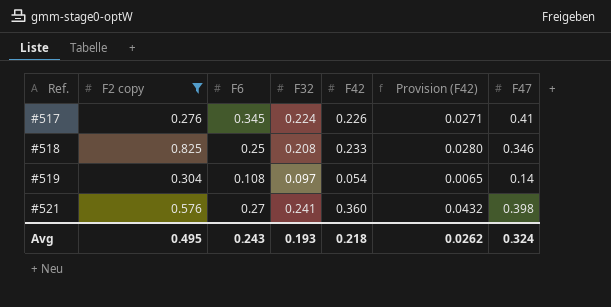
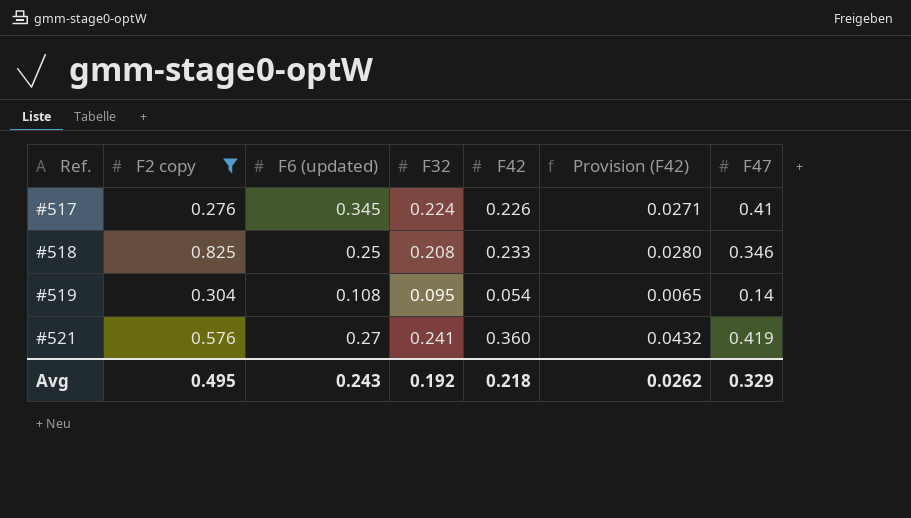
column name: F6 -> F6 (updated)
#519 | F32: 0.097 -> 0.095
#521 | F47: 0.398 -> 0.419
Avg | F32: 0.193 -> 0.192
Avg | F47: 0.324 -> 0.329

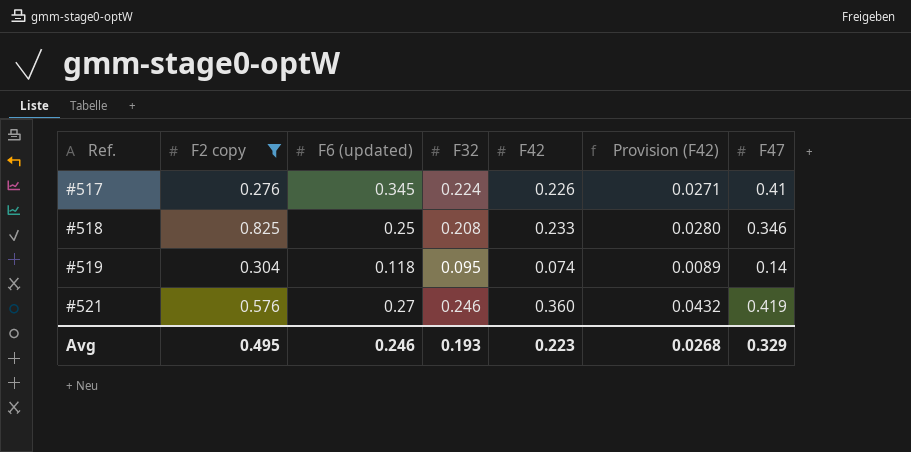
#519 | F6 (updated): 0.108 -> 0.118
#519 | F42: 0.054 -> 0.074
#519 | Provision (F42): 0.0065 -> 0.0089
#521 | F32: 0.241 -> 0.246
Avg | F6 (updated): 0.243 -> 0.246
Avg | F32: 0.192 -> 0.193
Avg | F42: 0.218 -> 0.223
Avg | Provision (F42): 0.0262 -> 0.0268

